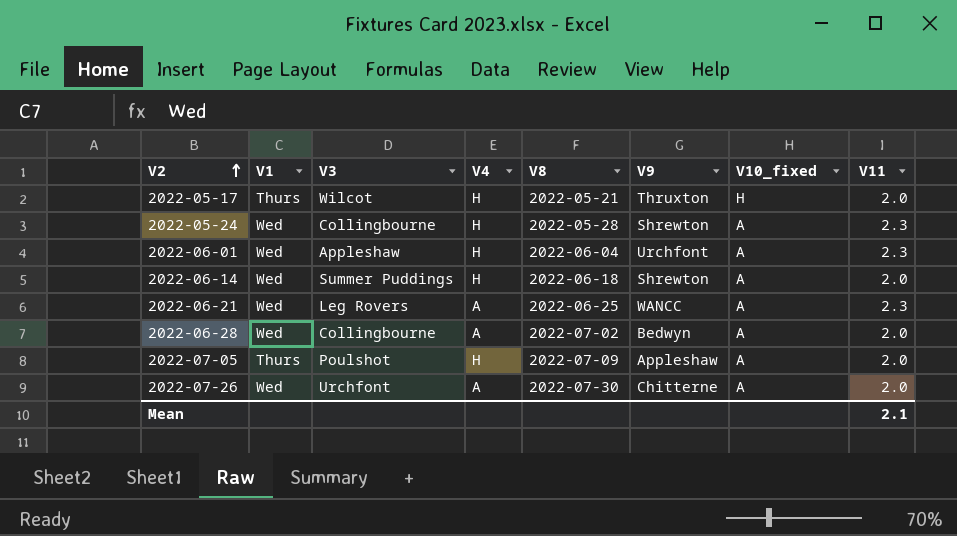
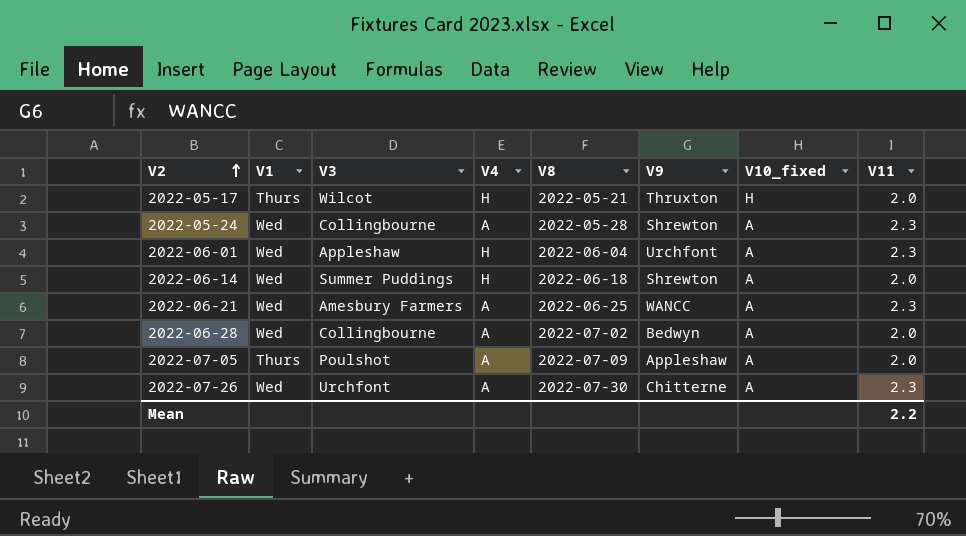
2022-05-24 | V4: H -> A
2022-06-21 | V3: Leg Rovers -> Amesbury Farmers
2022-07-05 | V4: H -> A
2022-07-26 | V11: 2.0 -> 2.3
Mean | V11: 2.1 -> 2.2

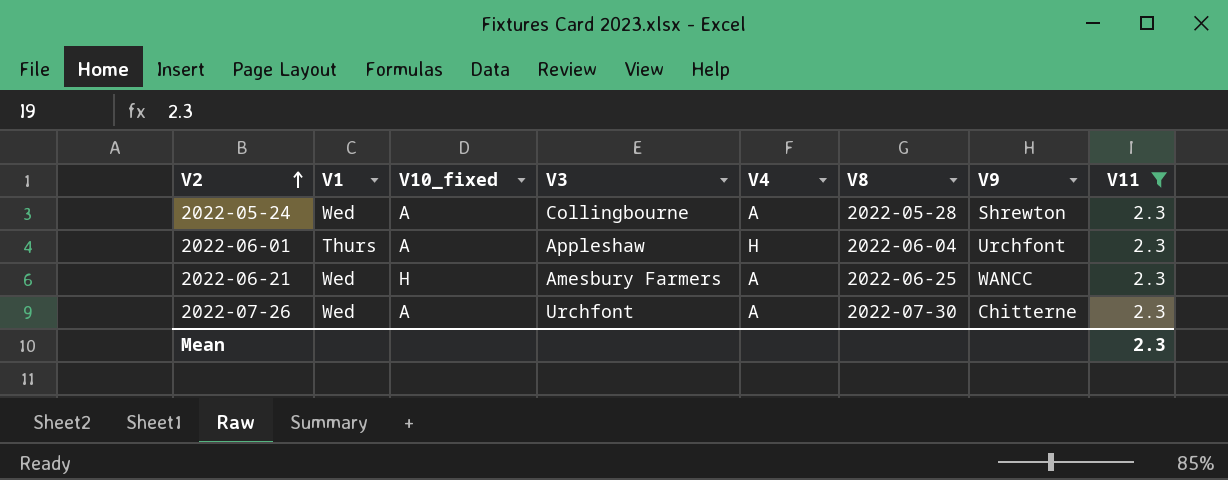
filter: none -> V11 = 2.3
column V10_fixed | position: 7 -> 3
2022-06-01 | V1: Wed -> Thurs
2022-06-21 | V10_fixed: A -> H
Mean | V11: 2.2 -> 2.3

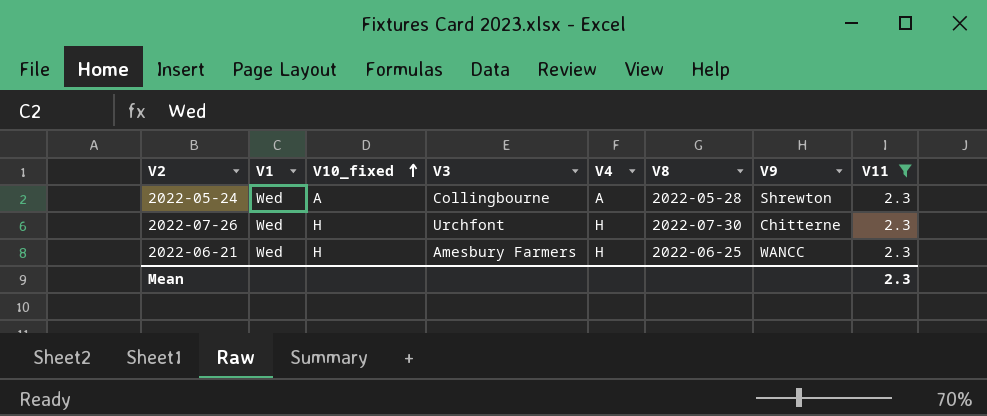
row order: V2 ascending -> V10_fixed ascending
row 2022-06-01: Thurs | A | Appleshaw | H | 2022-06-04 | Urchfont | 2.3 -> none
2022-07-26 | V10_fixed: A -> H
2022-07-26 | V4: A -> H
2022-06-21 | V4: A -> H

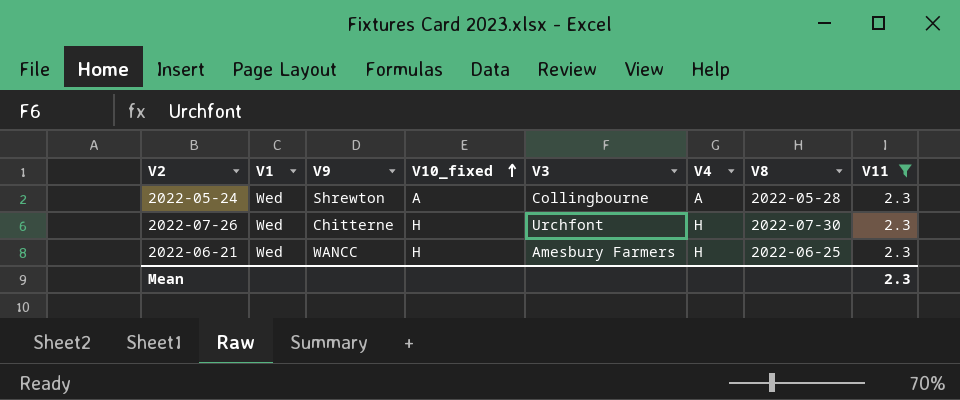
column V9 | position: 7 -> 3

